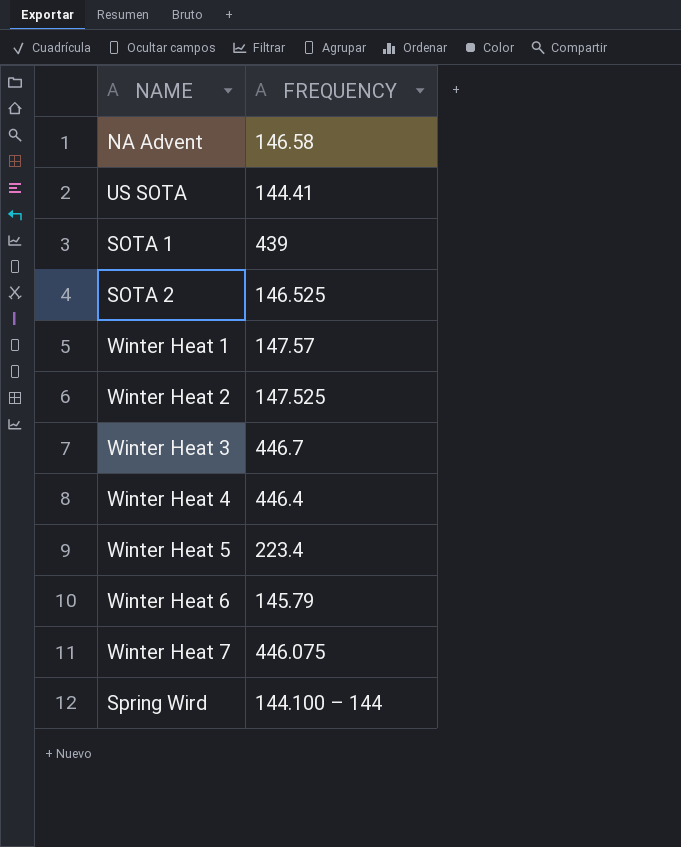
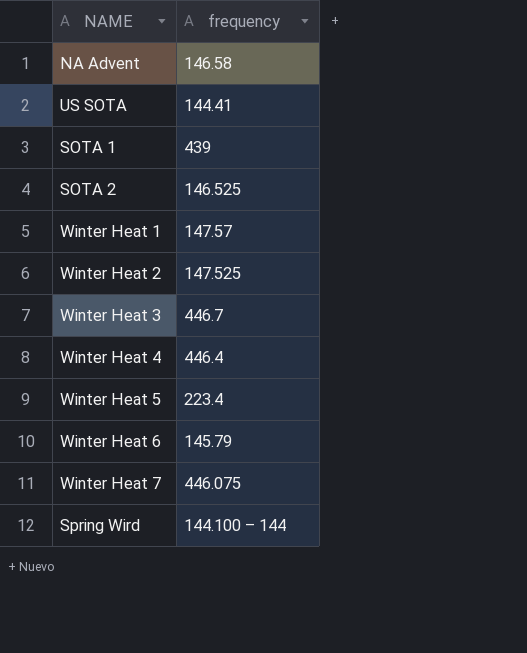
column name: FREQUENCY -> frequency

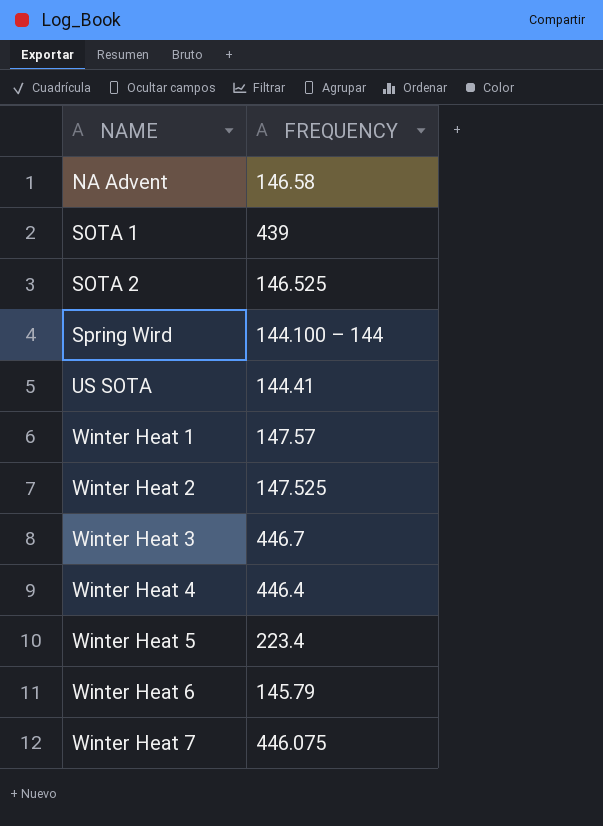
row order: none -> NAME ascending
column name: frequency -> FREQUENCY

